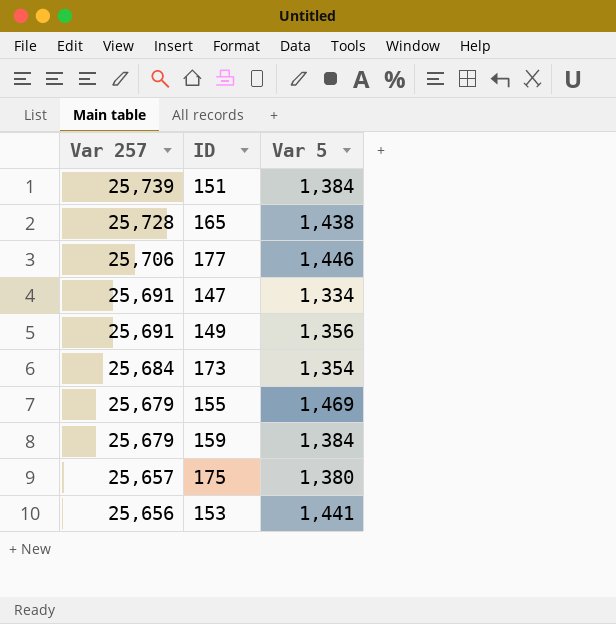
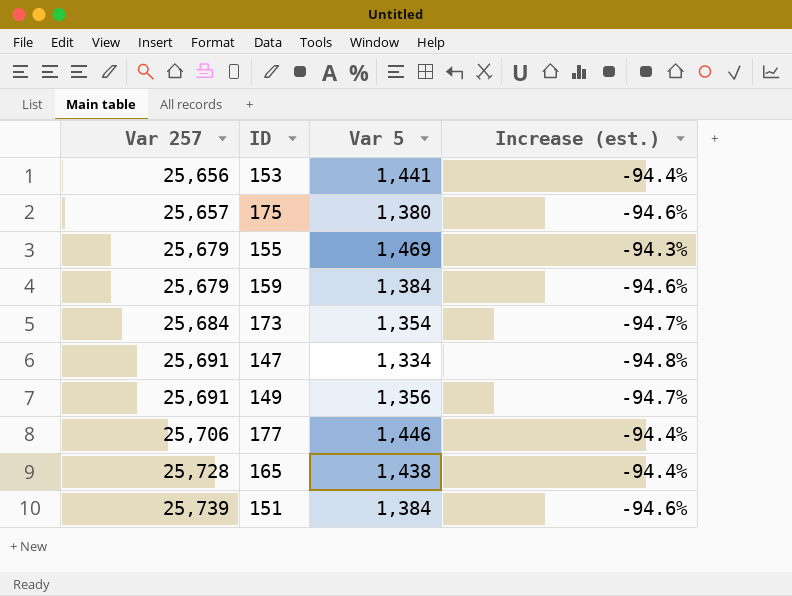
row order: Var 257 descending -> Var 257 ascending
column Increase (est.) | formula: none -> ([Var 5] - [Var 257]) / [Var 257]

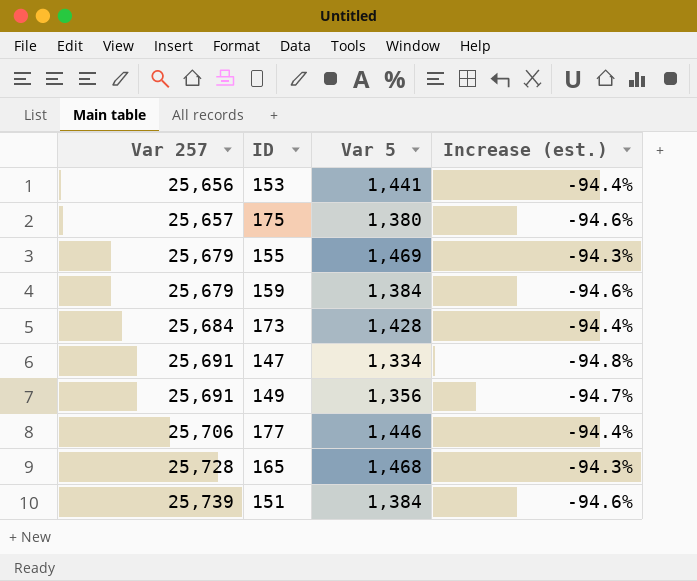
173 | Var 5: 1,354 -> 1,428
173 | Increase (est.): -94.7% -> -94.4%
165 | Var 5: 1,438 -> 1,468
165 | Increase (est.): -94.4% -> -94.3%

